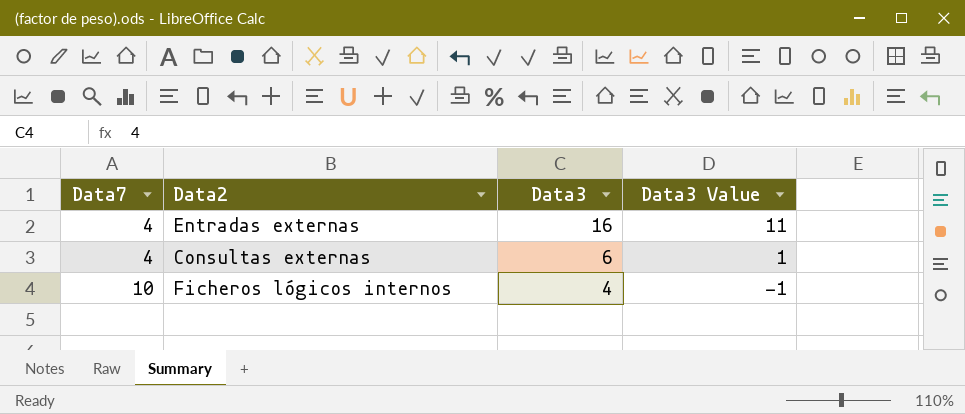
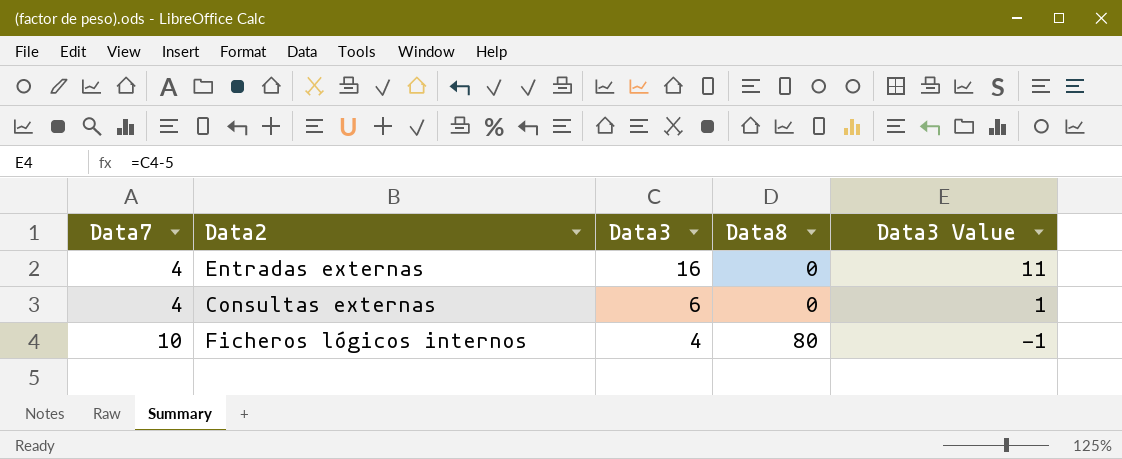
column Data8 | position: none -> 4

